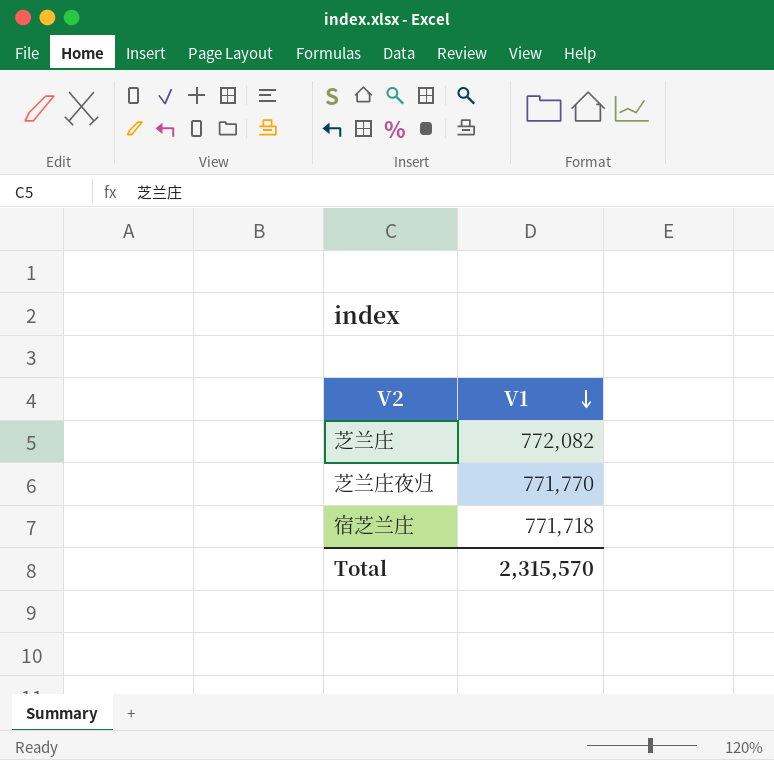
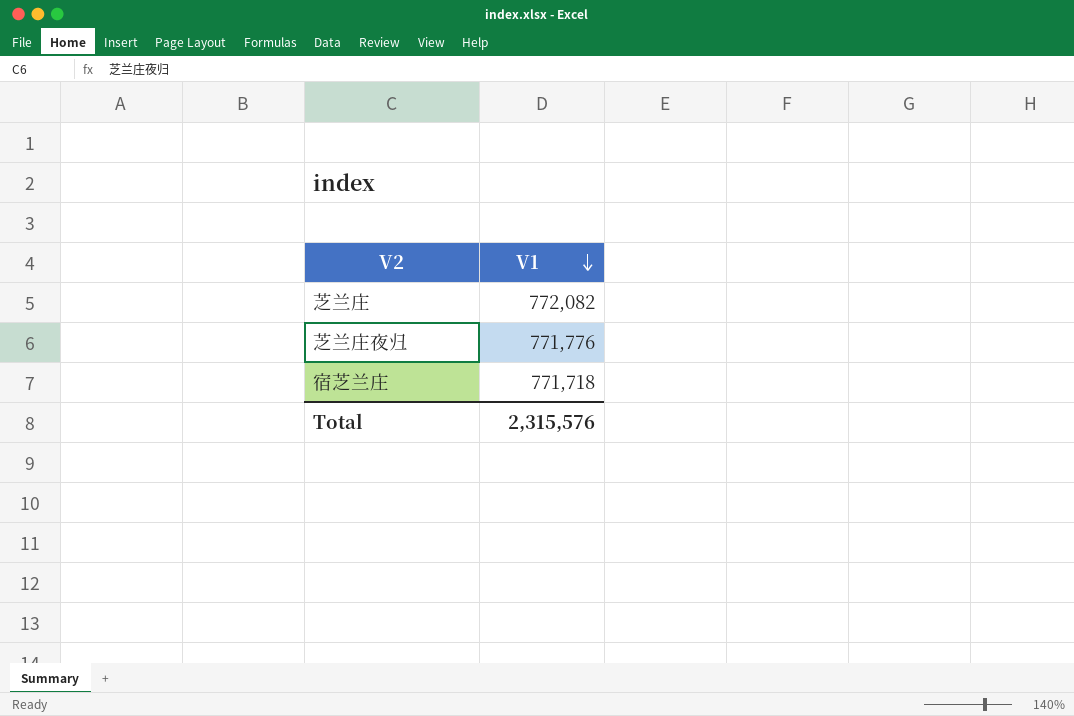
芝兰庄夜归 | V1: 771,770 -> 771,776
Total | V1: 2,315,570 -> 2,315,576

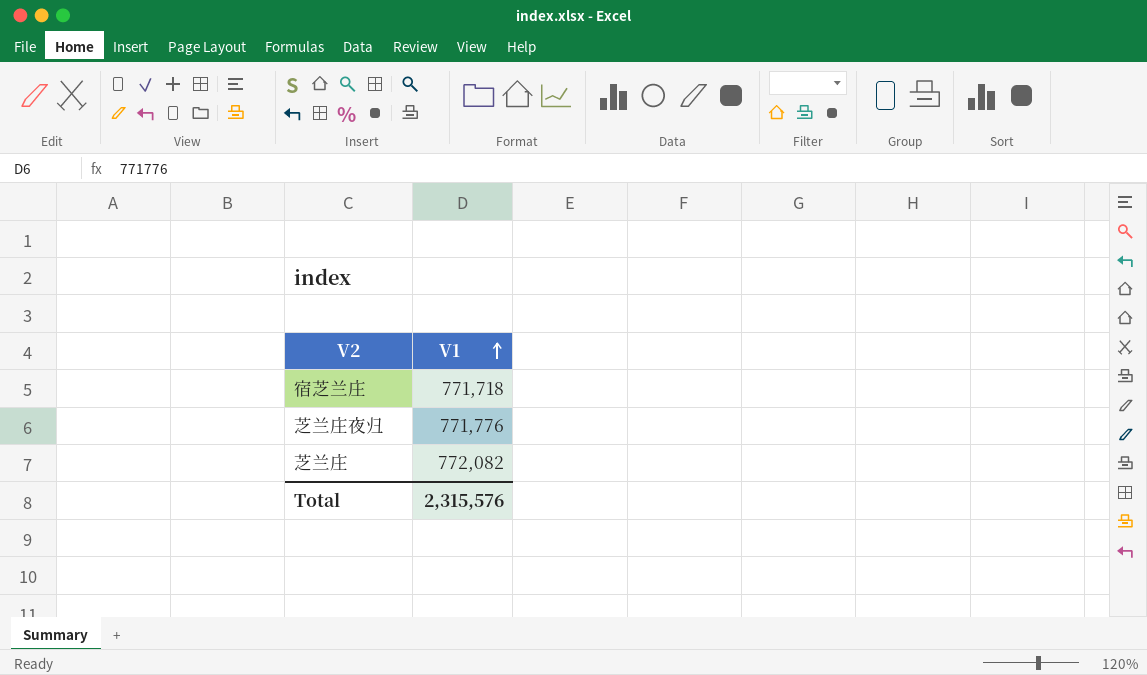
row order: V1 descending -> V1 ascending

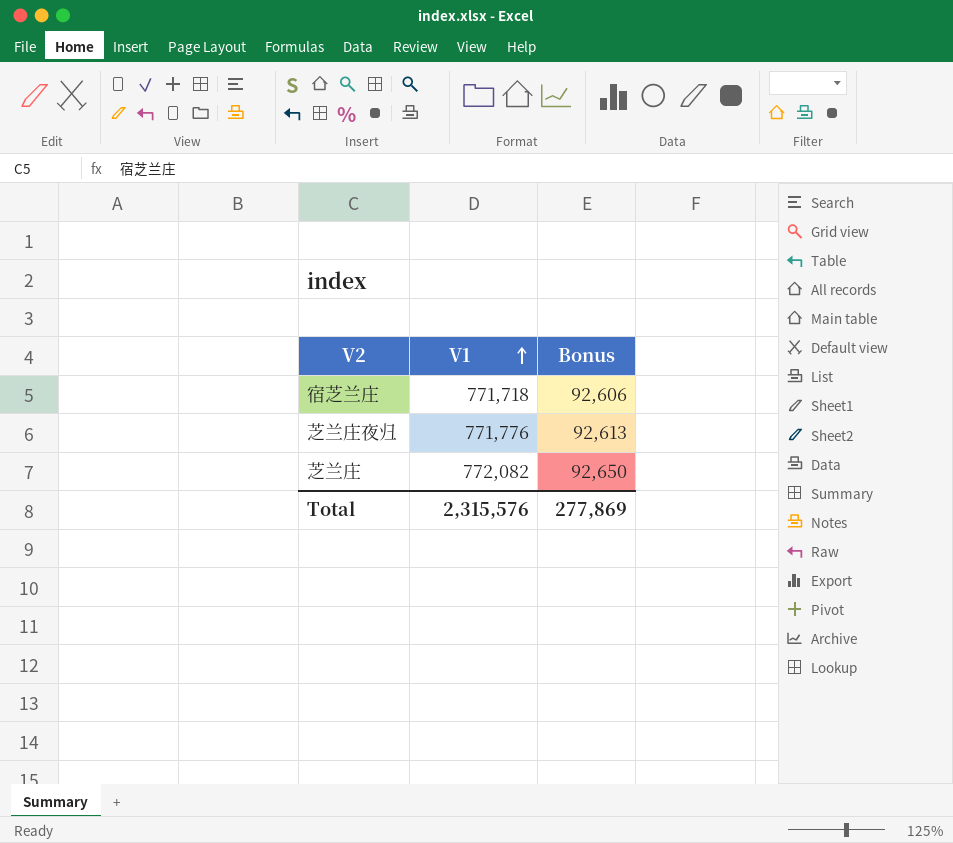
column Bonus | formula: none -> [V1] * 0.12

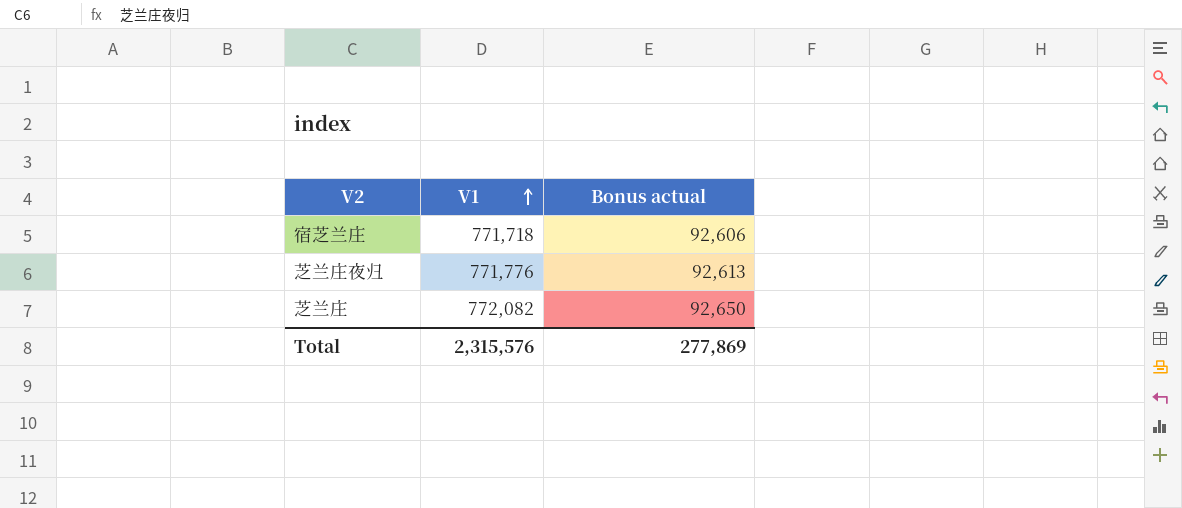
column name: Bonus -> Bonus actual

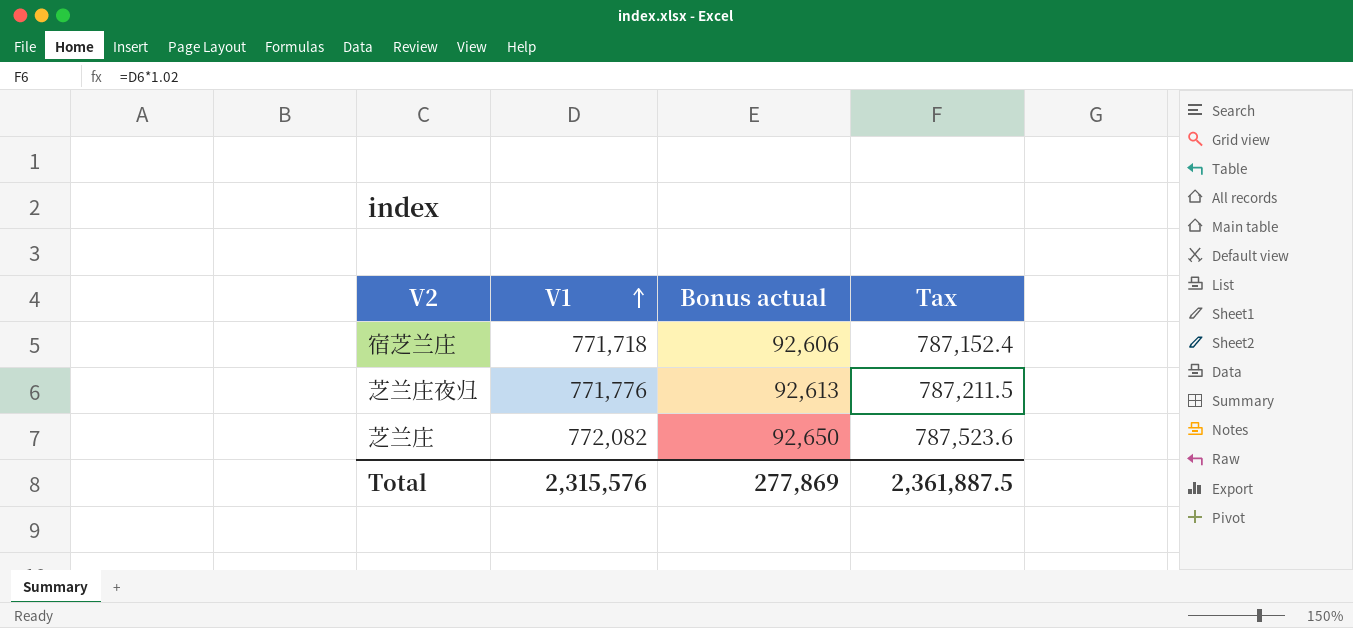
column Tax | formula: none -> [V1] * 1.02

